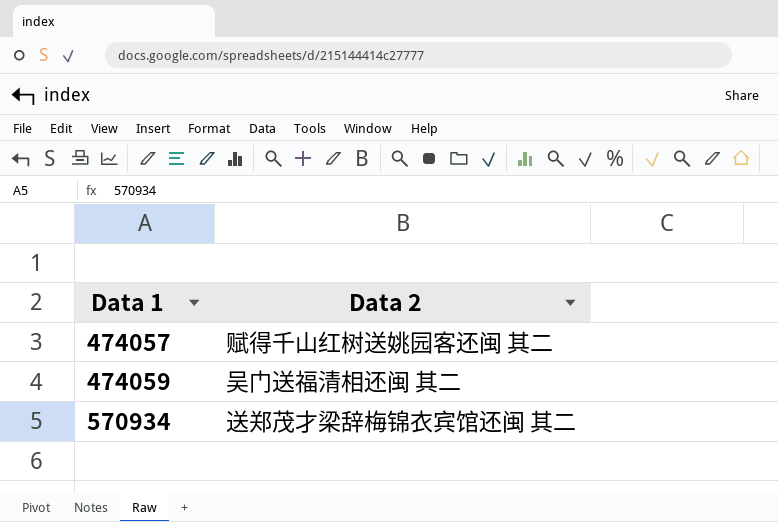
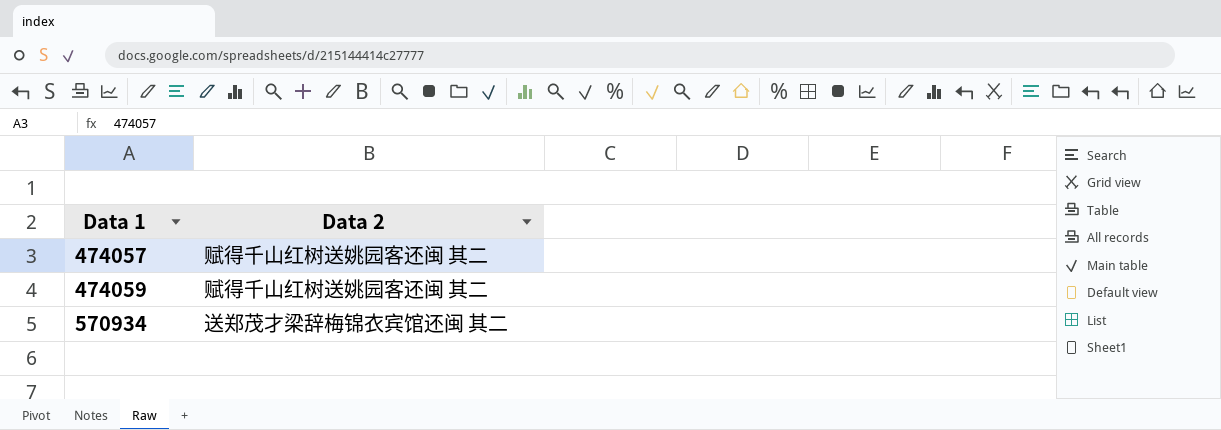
474059 | Data 2: 吴门送福清相还闽 其二 -> 赋得千山红树送姚园客还闽 其二

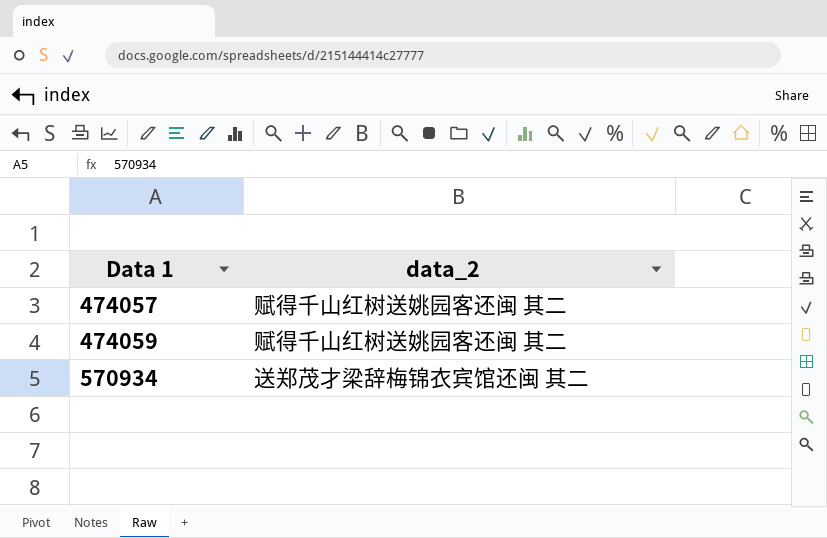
column name: Data 2 -> data_2

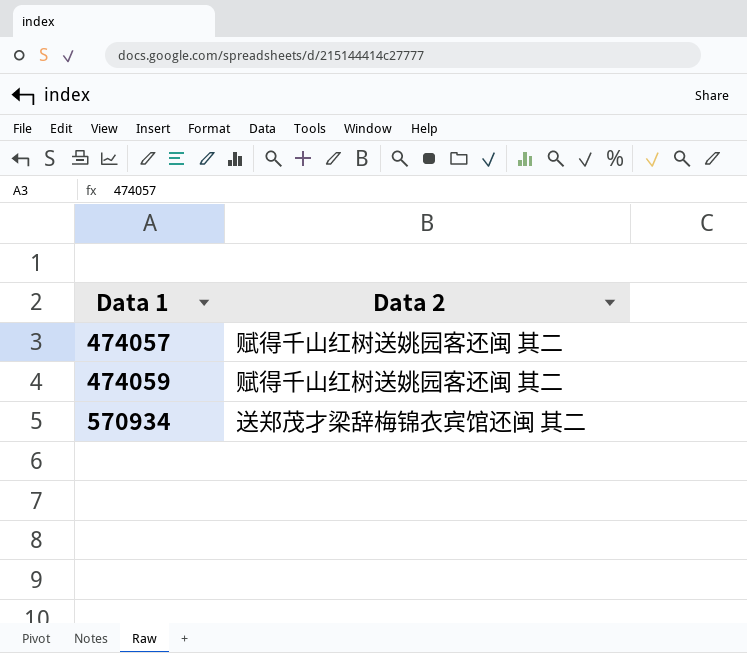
column name: data_2 -> Data 2

